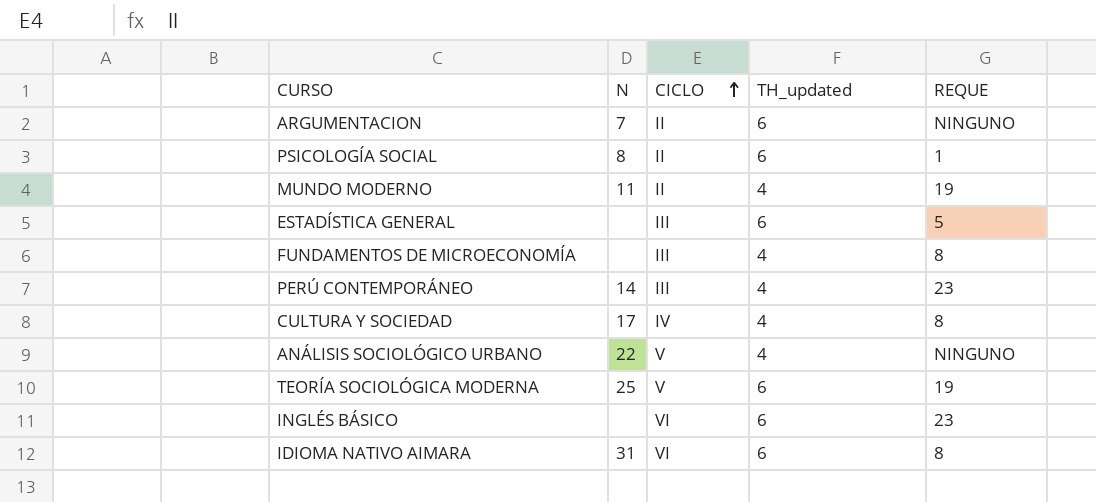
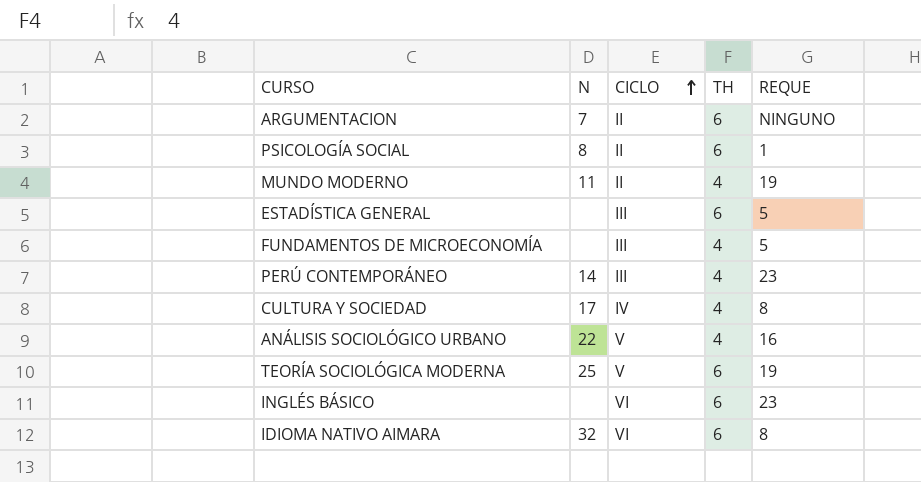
column name: TH_updated -> TH
FUNDAMENTOS DE MICROECONOMÍA | REQUE: 8 -> 5
ANÁLISIS SOCIOLÓGICO URBANO | REQUE: NINGUNO -> 16
IDIOMA NATIVO AIMARA | N: 31 -> 32

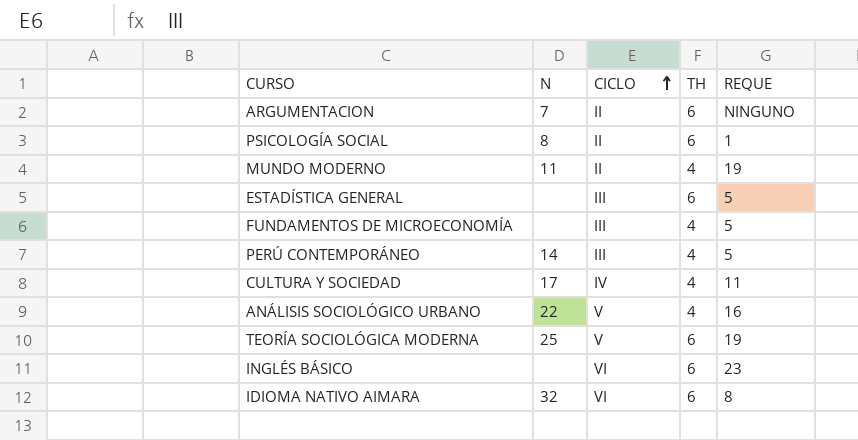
PERÚ CONTEMPORÁNEO | REQUE: 23 -> 5
CULTURA Y SOCIEDAD | REQUE: 8 -> 11

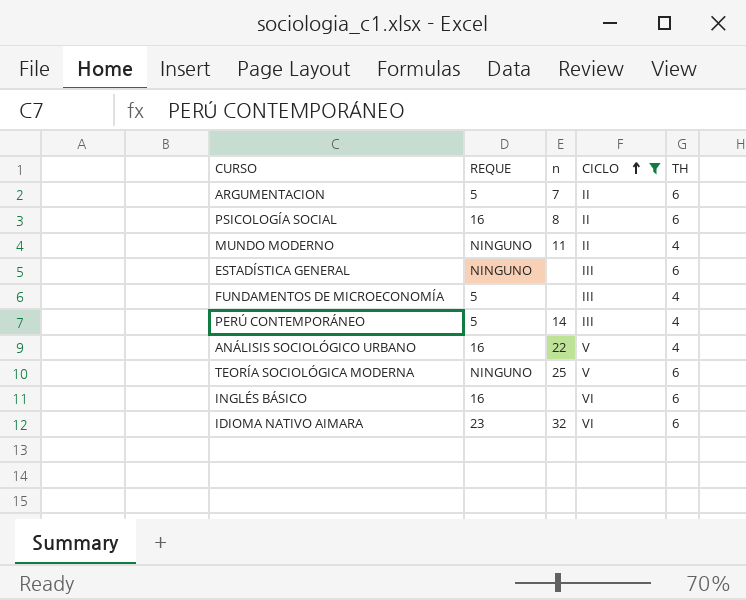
filter: none -> CICLO != IV
column REQUE | position: 5 -> 2
column name: N -> n
ARGUMENTACION | REQUE: NINGUNO -> 5
PSICOLOGÍA SOCIAL | REQUE: 1 -> 16
MUNDO MODERNO | REQUE: 19 -> NINGUNO
ESTADÍSTICA GENERAL | REQUE: 5 -> NINGUNO
TEORÍA SOCIOLÓGICA MODERNA | REQUE: 19 -> NINGUNO
INGLÉS BÁSICO | REQUE: 23 -> 16
IDIOMA NATIVO AIMARA | REQUE: 8 -> 23

